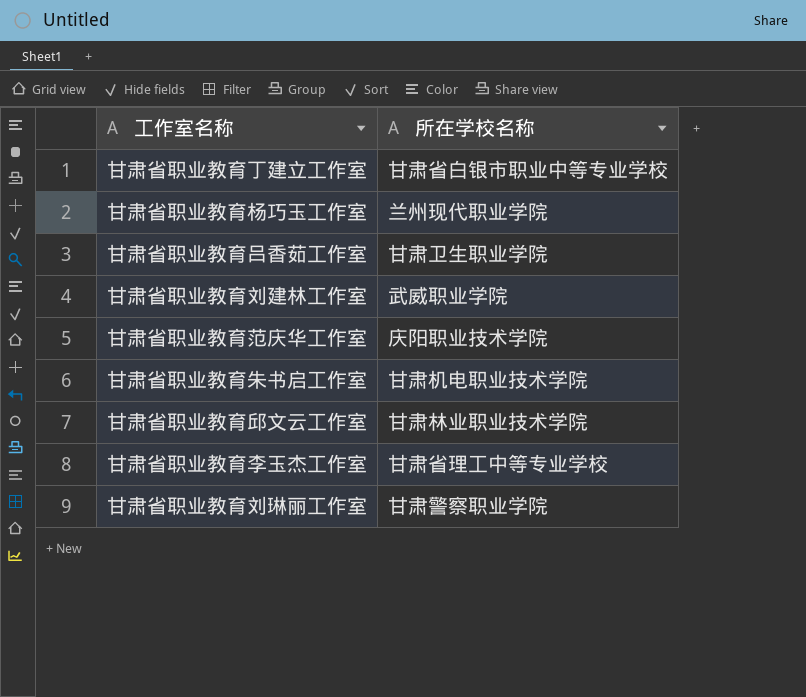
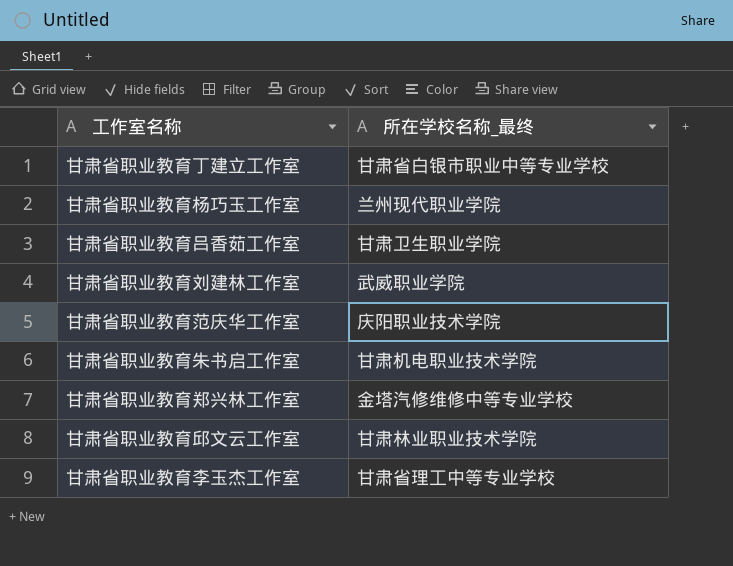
column name: 所在学校名称 -> 所在学校名称_最终
row 甘肃省职业教育刘琳丽工作室: 甘肃警察职业学院 -> none
row 甘肃省职业教育郑兴林工作室: none -> 金塔汽修维修中等专业学校

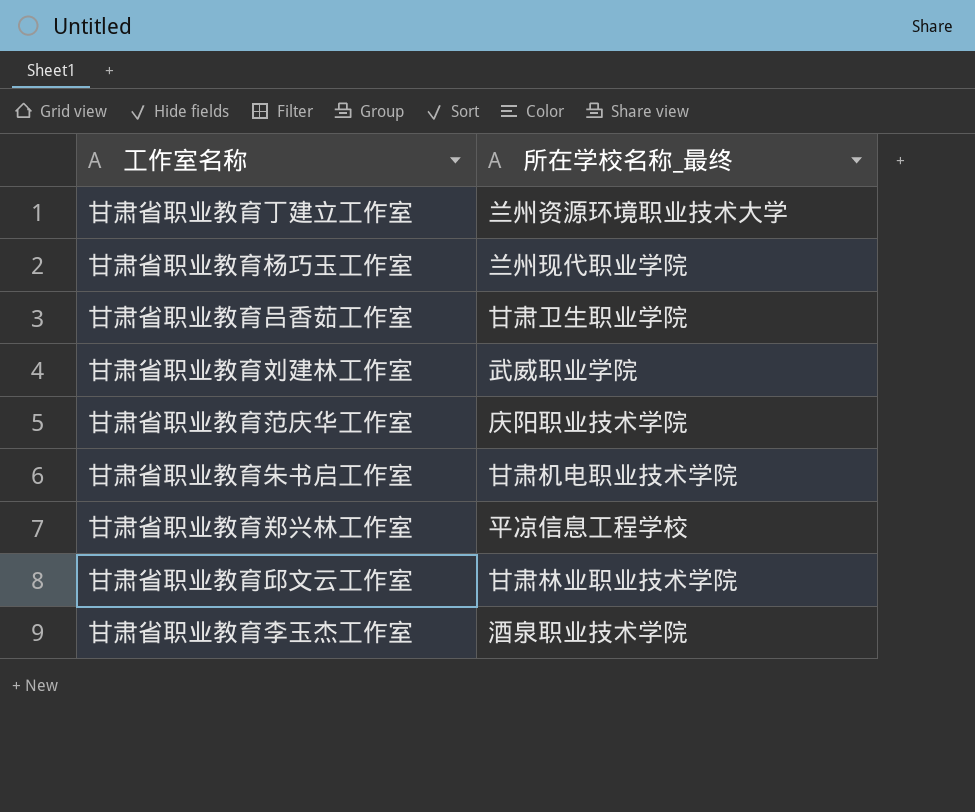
甘肃省职业教育丁建立工作室 | 所在学校名称_最终: 甘肃省白银市职业中等专业学校 -> 兰州资源环境职业技术大学
甘肃省职业教育郑兴林工作室 | 所在学校名称_最终: 金塔汽修维修中等专业学校 -> 平凉信息工程学校
甘肃省职业教育李玉杰工作室 | 所在学校名称_最终: 甘肃省理工中等专业学校 -> 酒泉职业技术学院

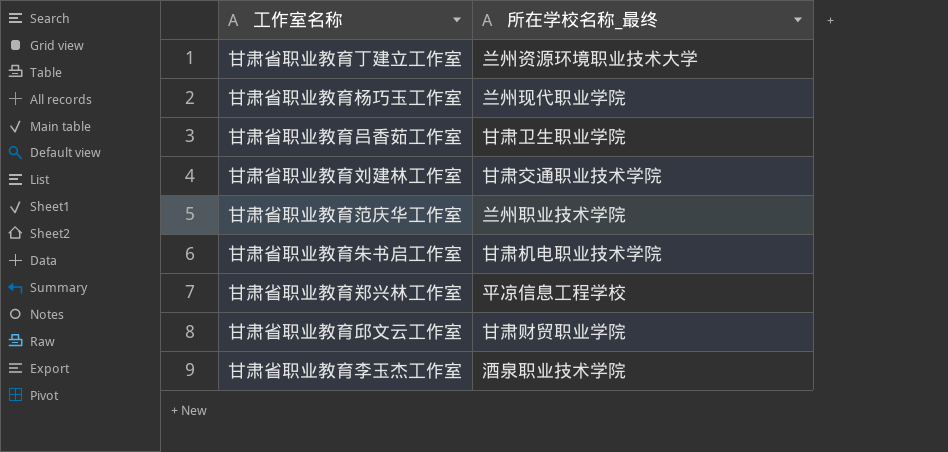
甘肃省职业教育刘建林工作室 | 所在学校名称_最终: 武威职业学院 -> 甘肃交通职业技术学院
甘肃省职业教育范庆华工作室 | 所在学校名称_最终: 庆阳职业技术学院 -> 兰州职业技术学院
甘肃省职业教育邱文云工作室 | 所在学校名称_最终: 甘肃林业职业技术学院 -> 甘肃财贸职业学院

